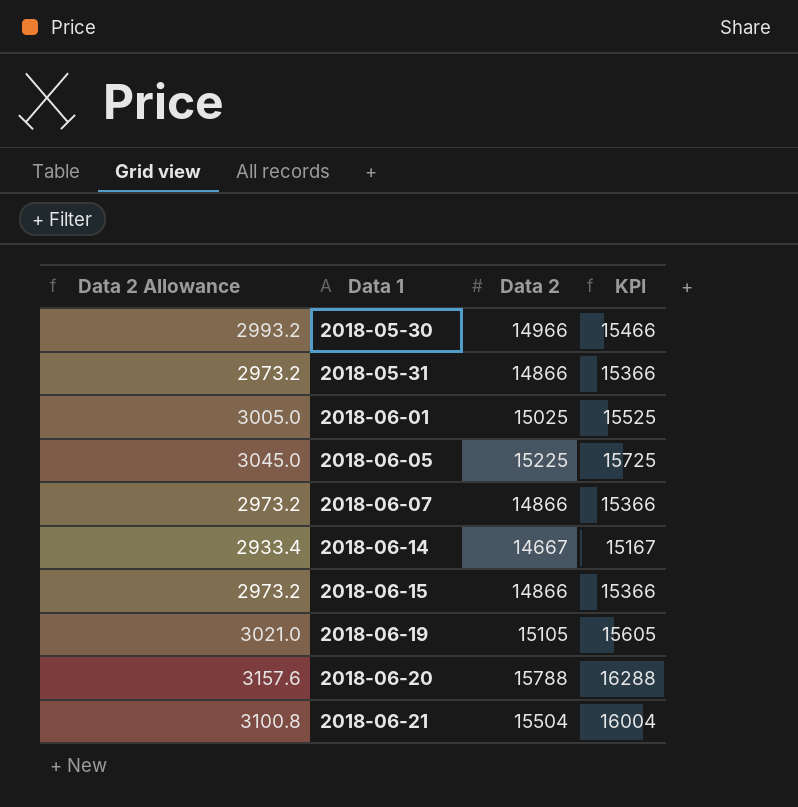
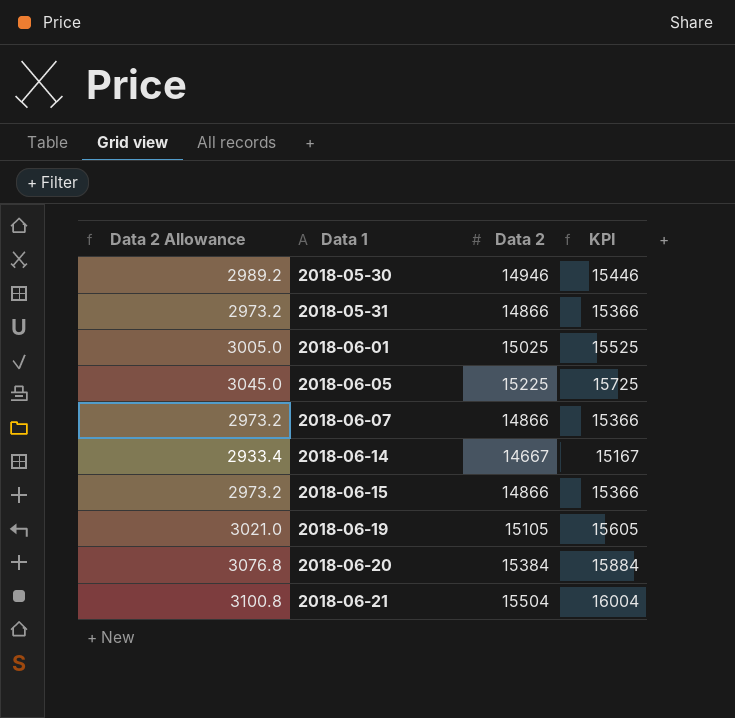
2018-05-30 | Data 2 Allowance: 2993.2 -> 2989.2
2018-05-30 | Data 2: 14966 -> 14946
2018-05-30 | KPI: 15466 -> 15446
2018-06-20 | Data 2 Allowance: 3157.6 -> 3076.8
2018-06-20 | Data 2: 15788 -> 15384
2018-06-20 | KPI: 16288 -> 15884

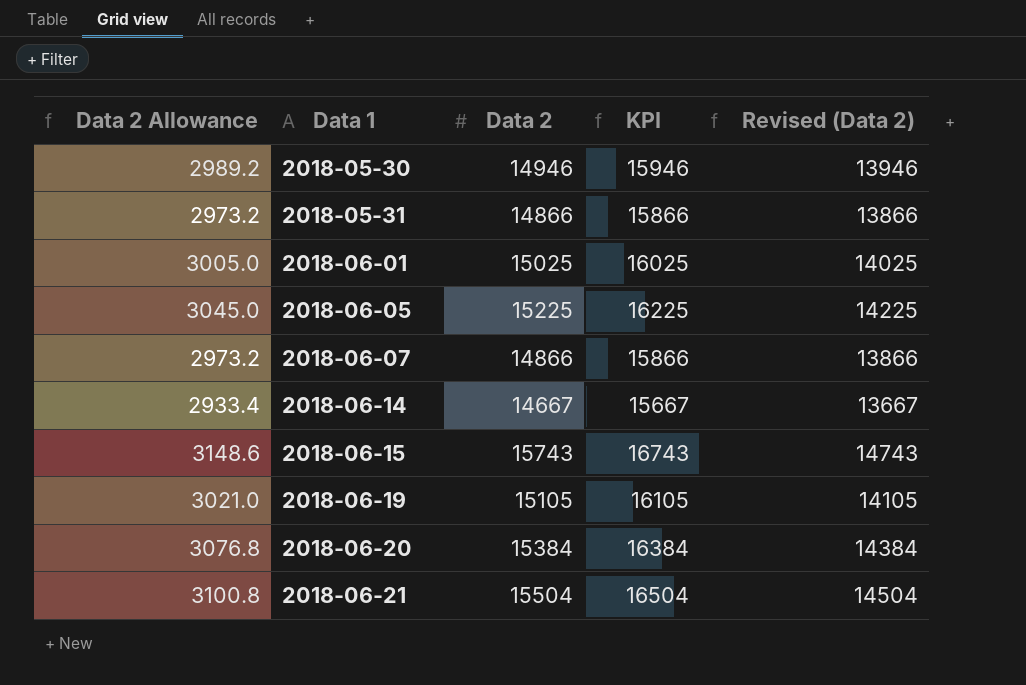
column KPI | formula: [Data 2] + 500 -> [Data 2] + 1000
column Revised (Data 2) | formula: none -> [Data 2] - 1000
2018-06-15 | Data 2 Allowance: 2973.2 -> 3148.6
2018-06-15 | Data 2: 14866 -> 15743

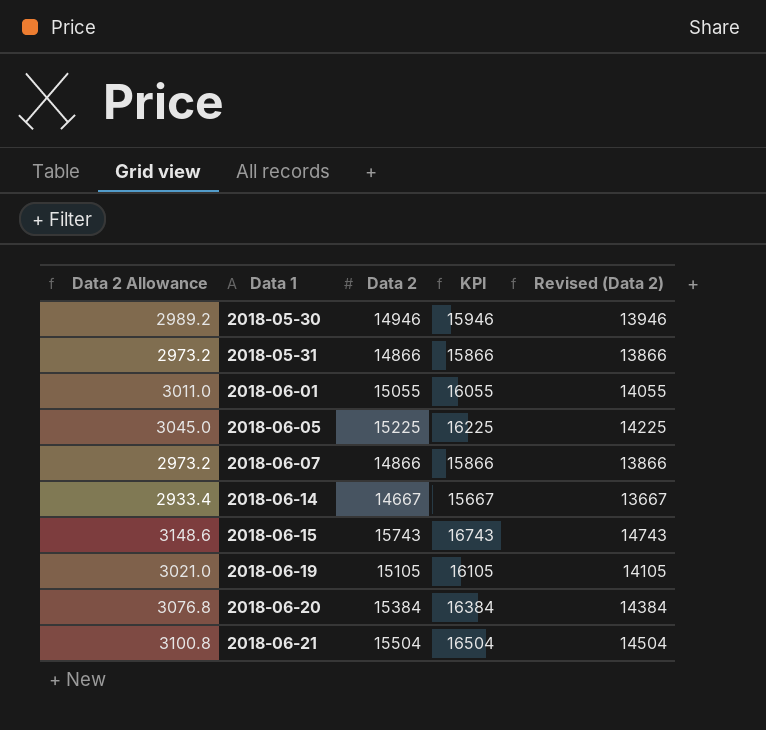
2018-06-01 | Data 2 Allowance: 3005.0 -> 3011.0
2018-06-01 | Data 2: 15025 -> 15055
2018-06-01 | KPI: 16025 -> 16055
2018-06-01 | Revised (Data 2): 14025 -> 14055

